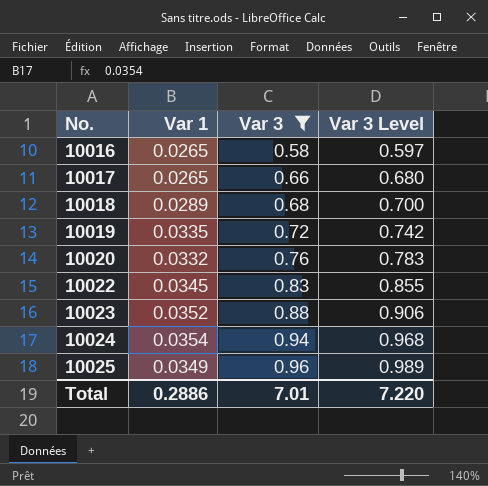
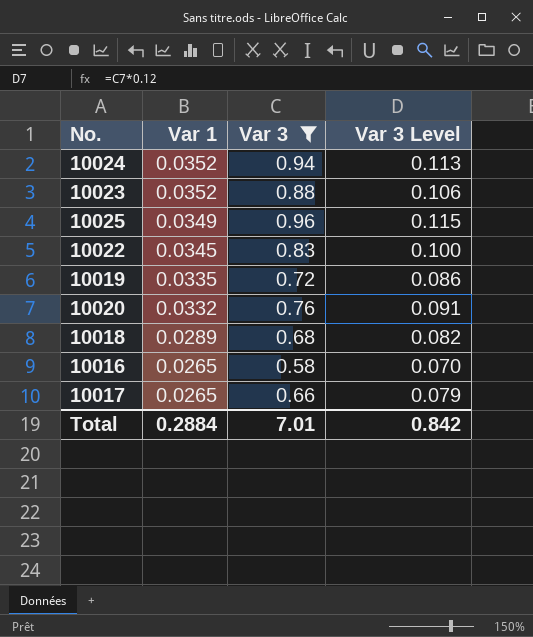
row order: No. ascending -> Var 1 descending
column Var 3 Level | formula: [Var 3] * 1.03 -> [Var 3] * 0.12
10024 | Var 1: 0.0354 -> 0.0352
Total | Var 1: 0.2886 -> 0.2884
Total | Var 3 Level: 7.220 -> 0.842

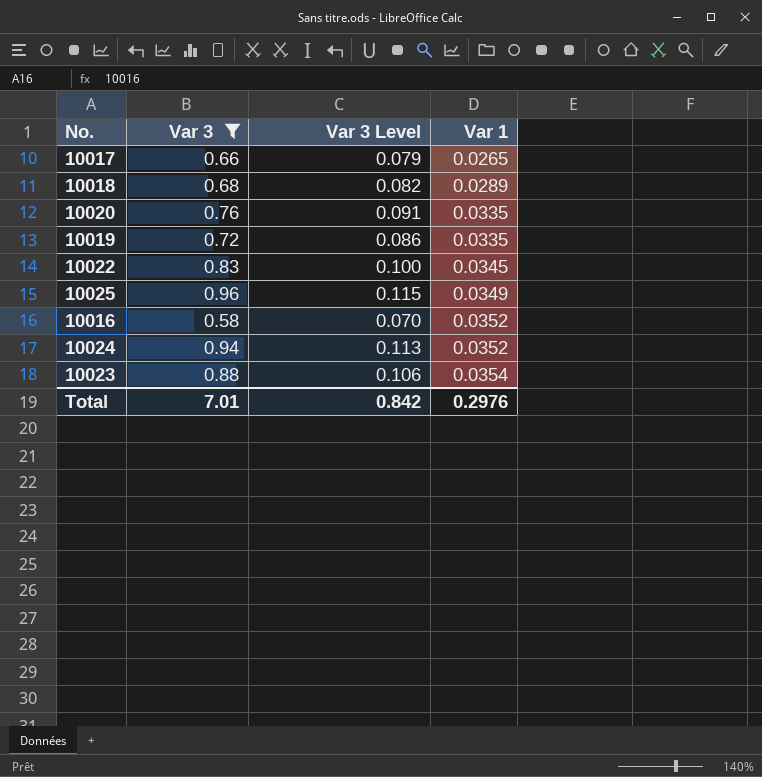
row order: Var 1 descending -> Var 1 ascending
column Var 1 | position: 2 -> 4
10020 | Var 1: 0.0332 -> 0.0335
10016 | Var 1: 0.0265 -> 0.0352
10023 | Var 1: 0.0352 -> 0.0354
Total | Var 1: 0.2884 -> 0.2976

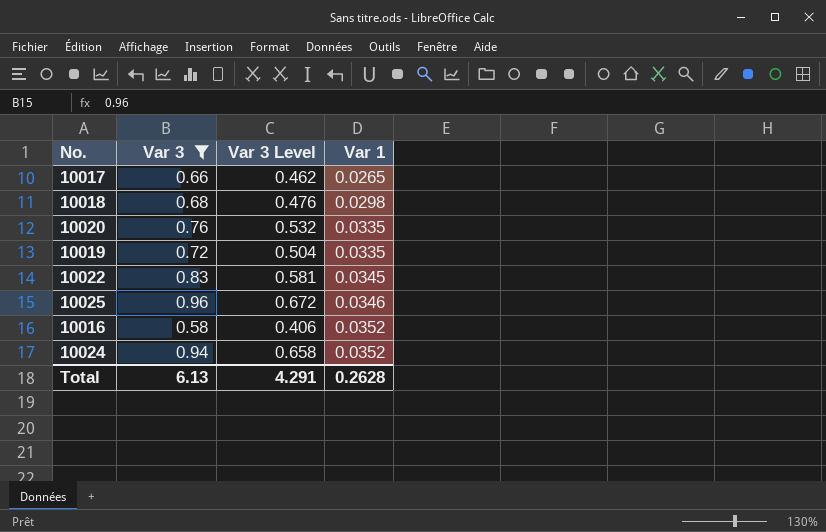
column Var 3 Level | formula: [Var 3] * 0.12 -> [Var 3] * 0.7
row 10023: 0.88 | 0.106 | 0.0354 -> none
10018 | Var 1: 0.0289 -> 0.0298
10025 | Var 1: 0.0349 -> 0.0346
Total | Var 3: 7.01 -> 6.13
Total | Var 3 Level: 0.842 -> 4.291
Total | Var 1: 0.2976 -> 0.2628

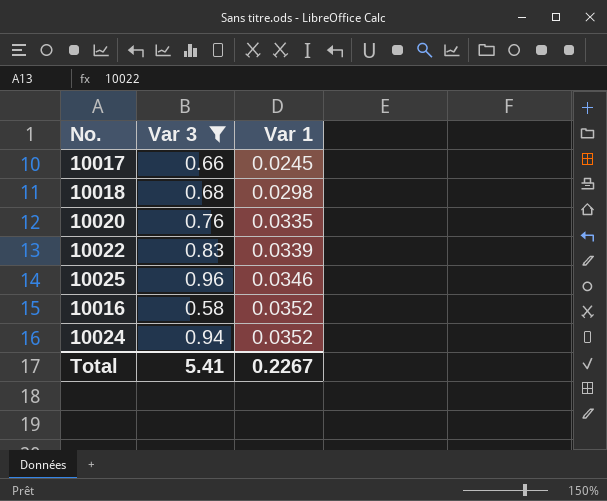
column Var 3 Level | formula: [Var 3] * 0.7 -> none
row 10019: 0.72 | 0.504 | 0.0335 -> none
10017 | Var 1: 0.0265 -> 0.0245
10022 | Var 1: 0.0345 -> 0.0339
Total | Var 3: 6.13 -> 5.41
Total | Var 1: 0.2628 -> 0.2267

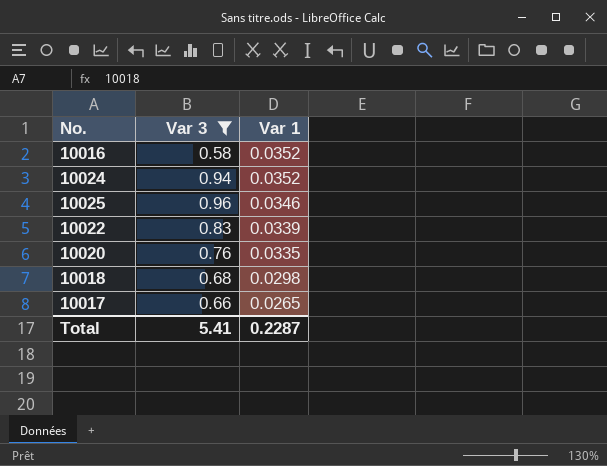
row order: Var 1 ascending -> Var 1 descending
10017 | Var 1: 0.0245 -> 0.0265
Total | Var 1: 0.2267 -> 0.2287

